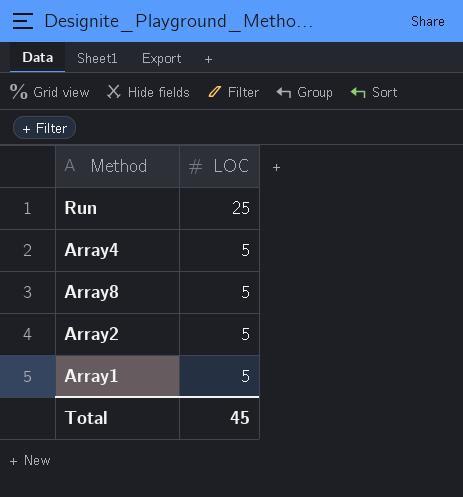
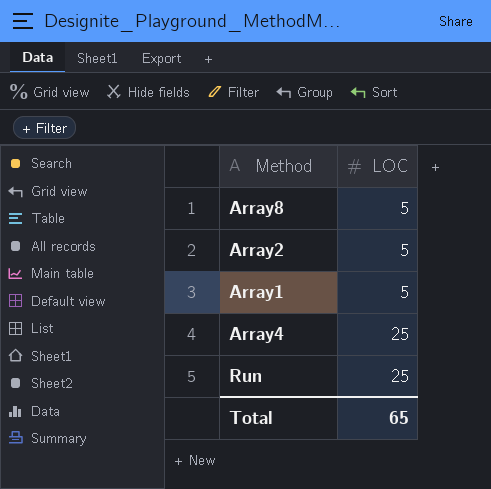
row order: LOC descending -> LOC ascending
Array4 | LOC: 5 -> 25
Total | LOC: 45 -> 65

